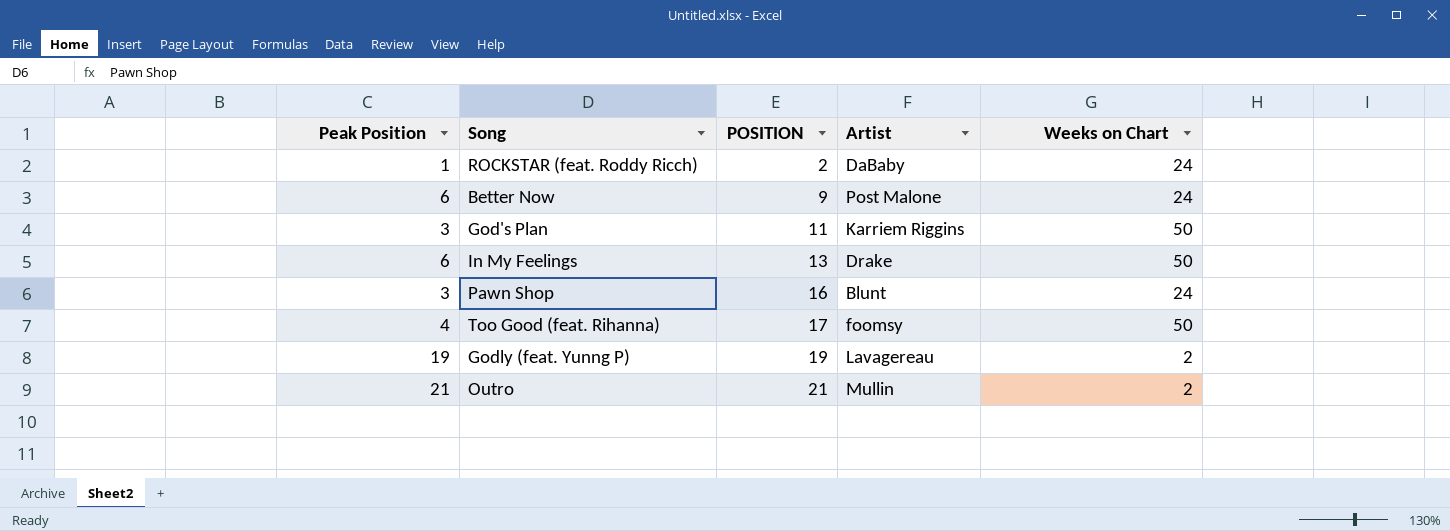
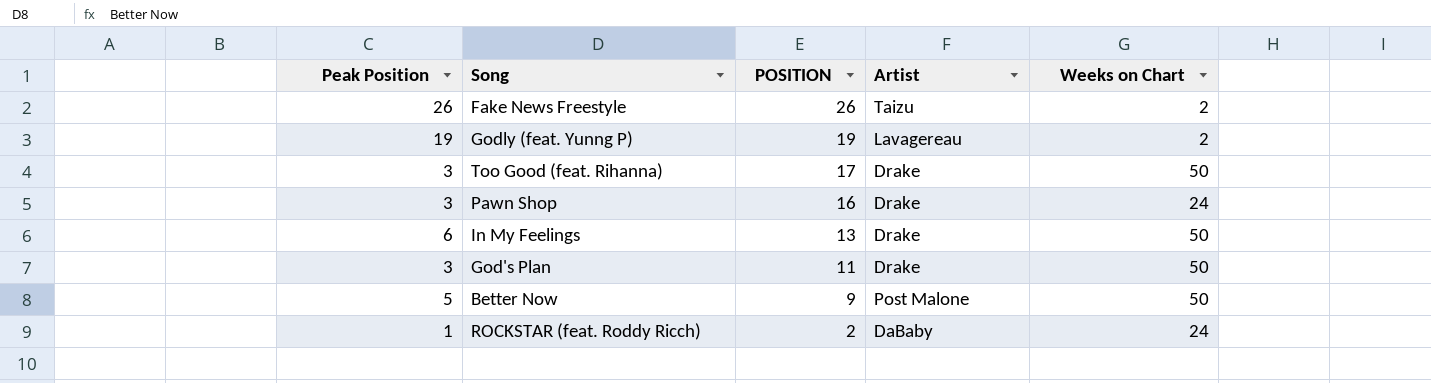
row order: POSITION ascending -> POSITION descending
row Outro: 21 | 21 | Mullin | 2 -> none
row Fake News Freestyle: none -> 26 | 26 | Taizu | 2
Too Good (feat. Rihanna) | Peak Position: 4 -> 3
Too Good (feat. Rihanna) | Artist: foomsy -> Drake
Pawn Shop | Artist: Blunt -> Drake
God's Plan | Artist: Karriem Riggins -> Drake
Better Now | Peak Position: 6 -> 5
Better Now | Weeks on Chart: 24 -> 50

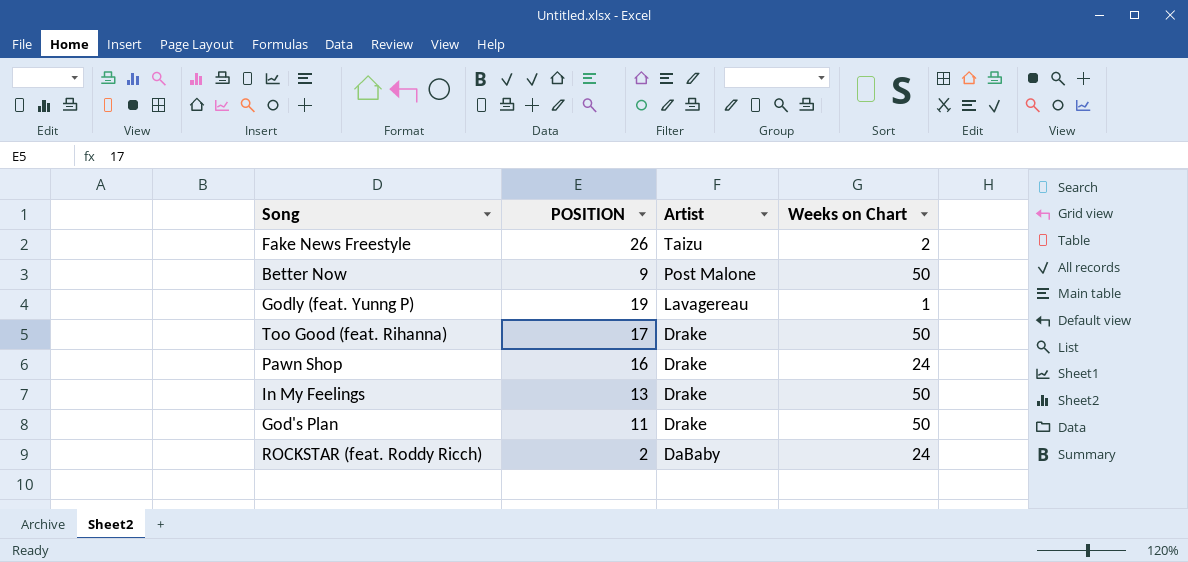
row order: POSITION descending -> Artist descending
column Peak Position | position: 1 -> none
Godly (feat. Yunng P) | Weeks on Chart: 2 -> 1

